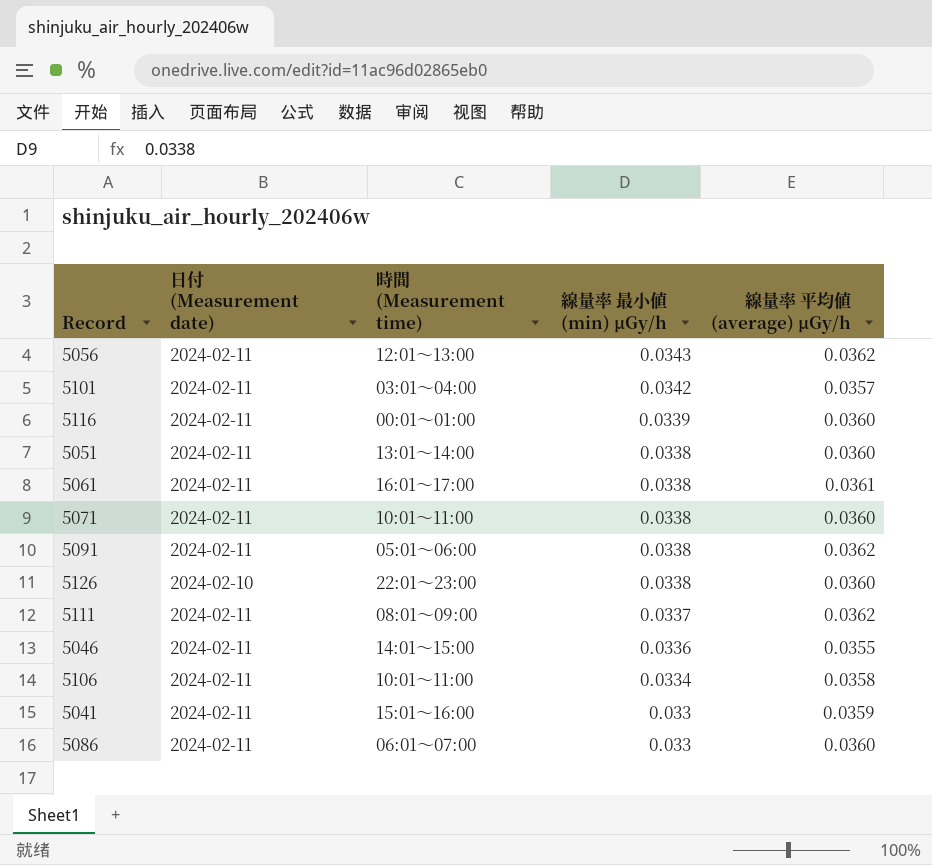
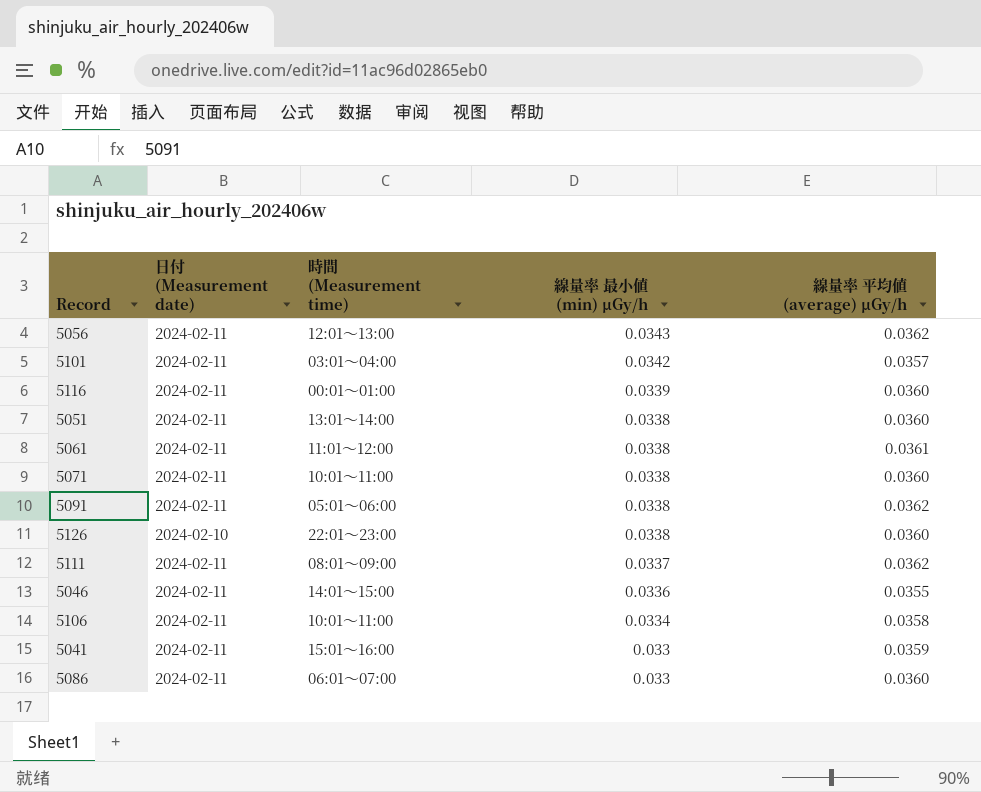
5061 | 時間 (Measurement time): 16:01～17:00 -> 11:01～12:00

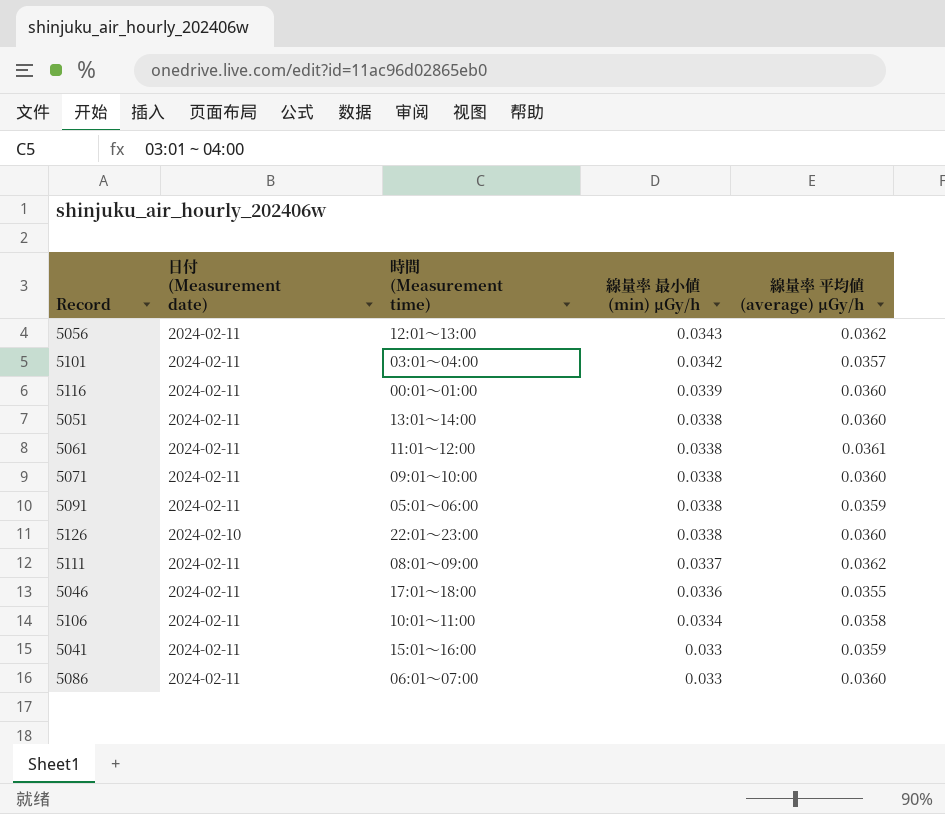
5071 | 時間 (Measurement time): 10:01～11:00 -> 09:01～10:00
5091 | 線量率 平均値 (average) μGy/h: 0.0362 -> 0.0359
5046 | 時間 (Measurement time): 14:01～15:00 -> 17:01～18:00

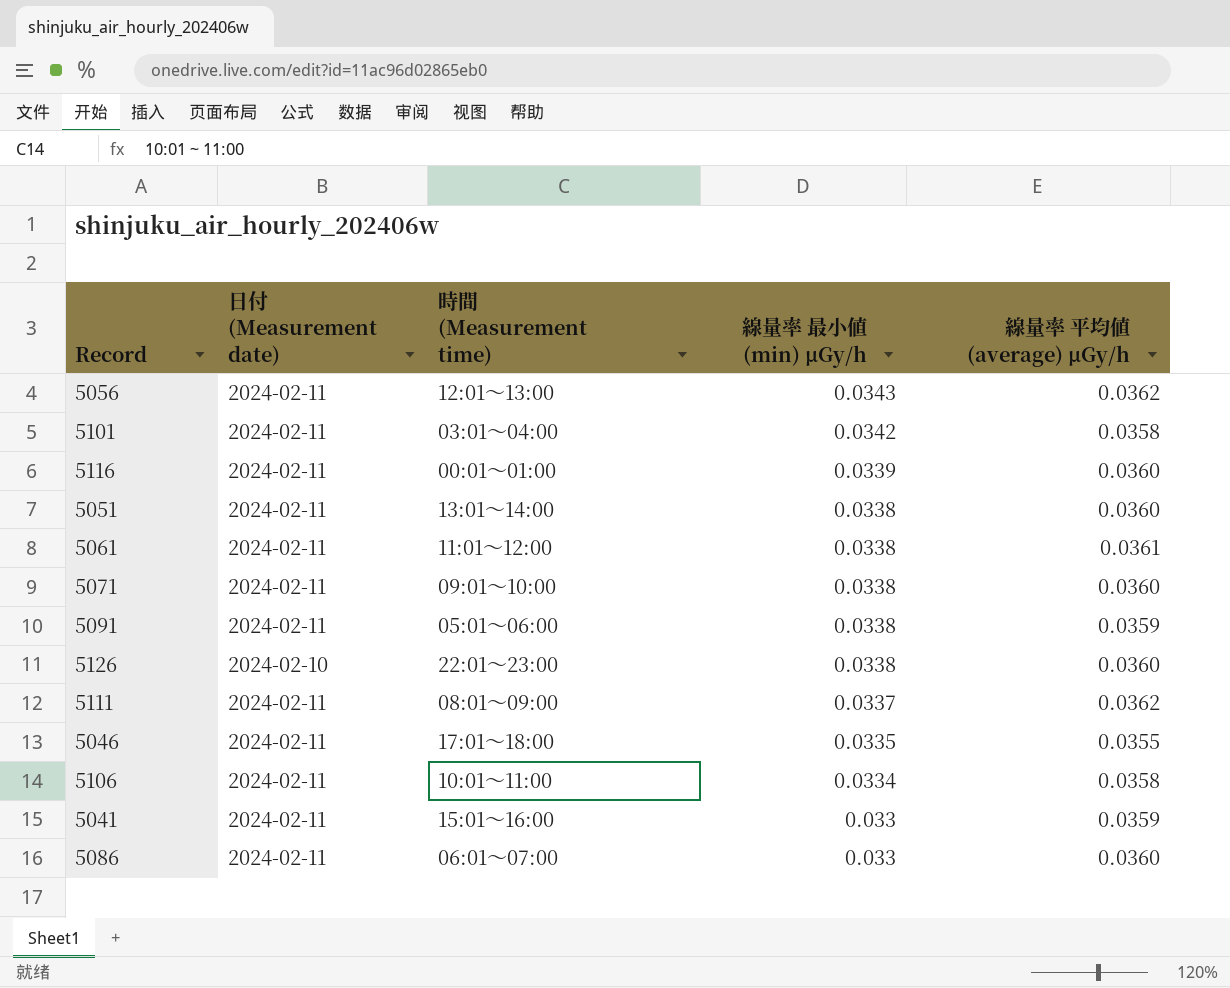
5101 | 線量率 平均値 (average) μGy/h: 0.0357 -> 0.0358
5046 | 線量率 最小値 (min) μGy/h: 0.0336 -> 0.0335

